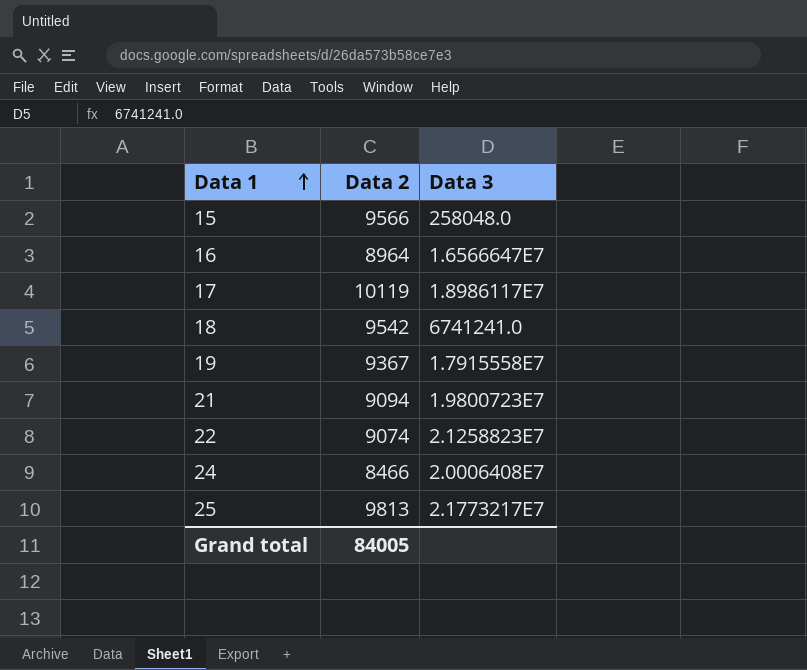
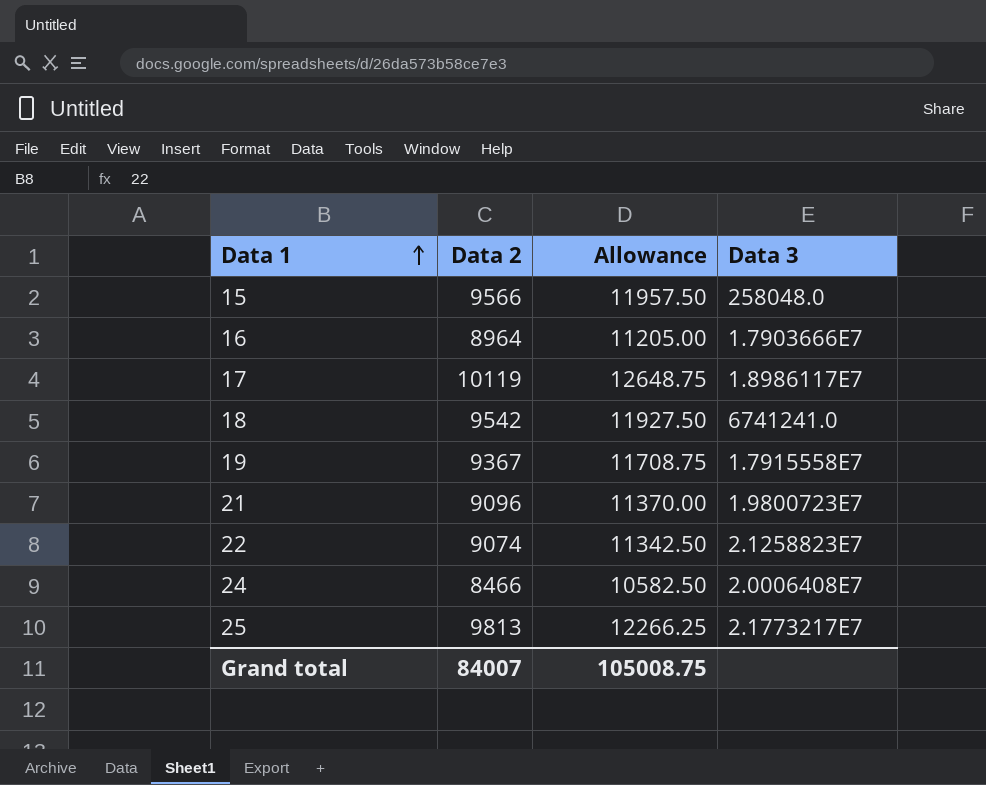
column Allowance | formula: none -> [Data 2] * 1.25
16 | Data 3: 1.6566647E7 -> 1.7903666E7
21 | Data 2: 9094 -> 9096
Grand total | Data 2: 84005 -> 84007

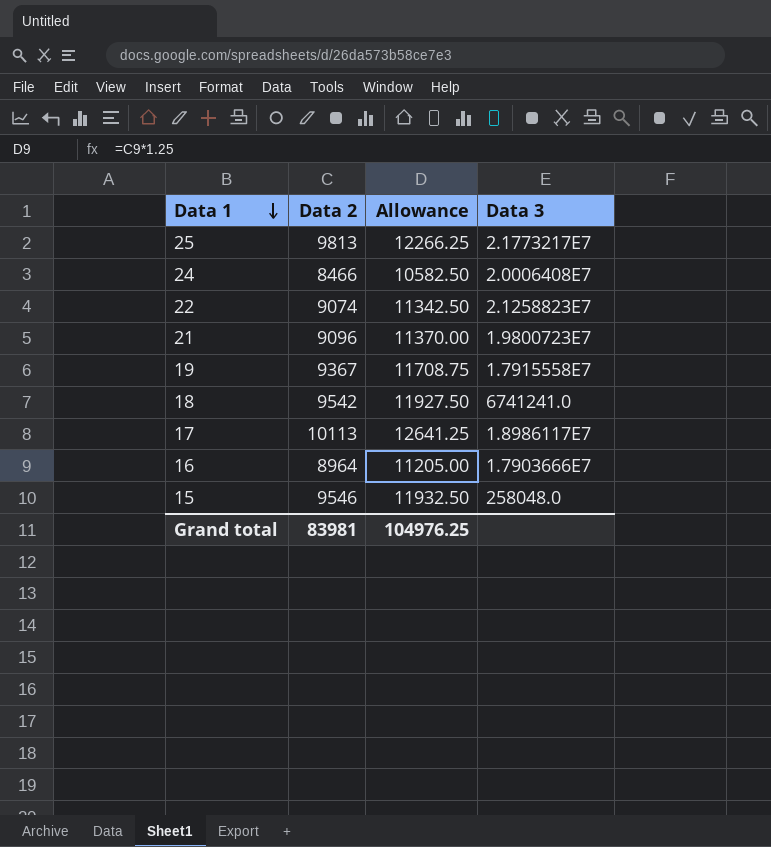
row order: Data 1 ascending -> Data 1 descending
17 | Data 2: 10119 -> 10113
17 | Allowance: 12648.75 -> 12641.25
15 | Data 2: 9566 -> 9546
15 | Allowance: 11957.50 -> 11932.50
Grand total | Data 2: 84007 -> 83981
Grand total | Allowance: 105008.75 -> 104976.25

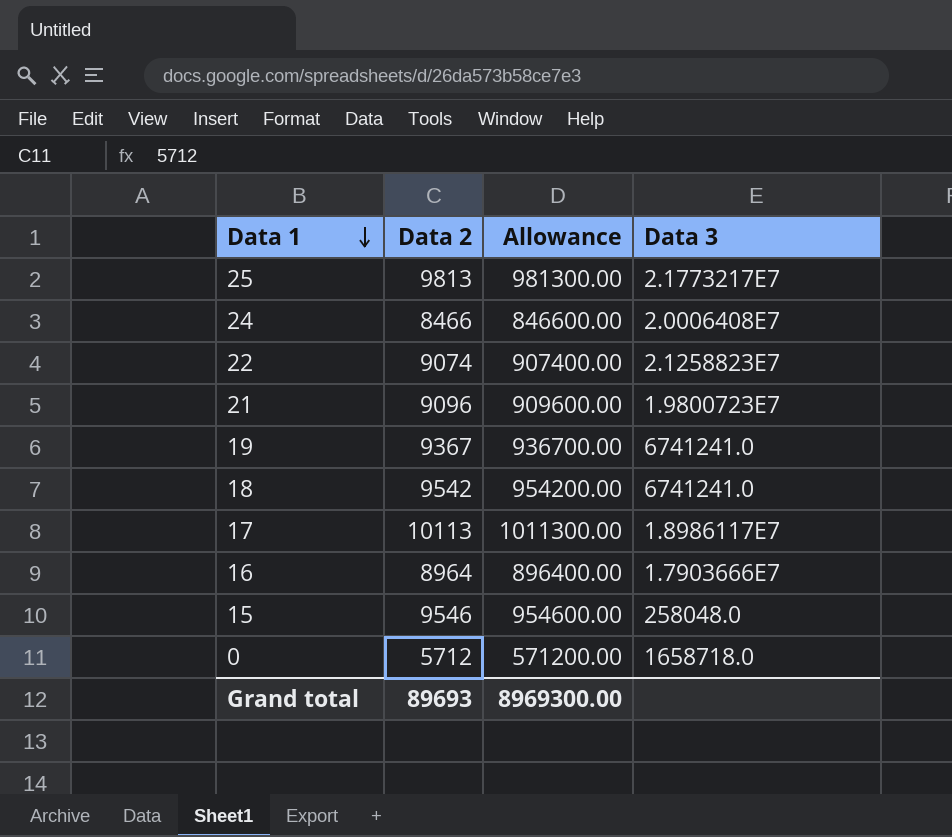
column Allowance | formula: [Data 2] * 1.25 -> [Data 2] * 100
19 | Data 3: 1.7915558E7 -> 6741241.0
row 0: none -> 5712 | 571200.00 | 1658718.0
Grand total | Data 2: 83981 -> 89693
Grand total | Allowance: 104976.25 -> 8969300.00

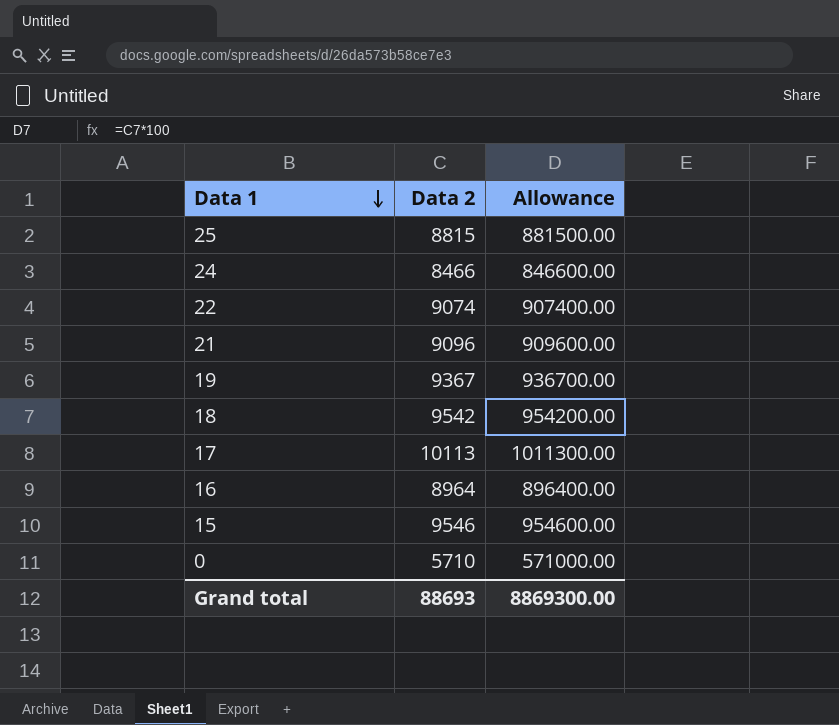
column Data 3 | position: 4 -> none
25 | Data 2: 9813 -> 8815
25 | Allowance: 981300.00 -> 881500.00
0 | Data 2: 5712 -> 5710
0 | Allowance: 571200.00 -> 571000.00
Grand total | Data 2: 89693 -> 88693
Grand total | Allowance: 8969300.00 -> 8869300.00

